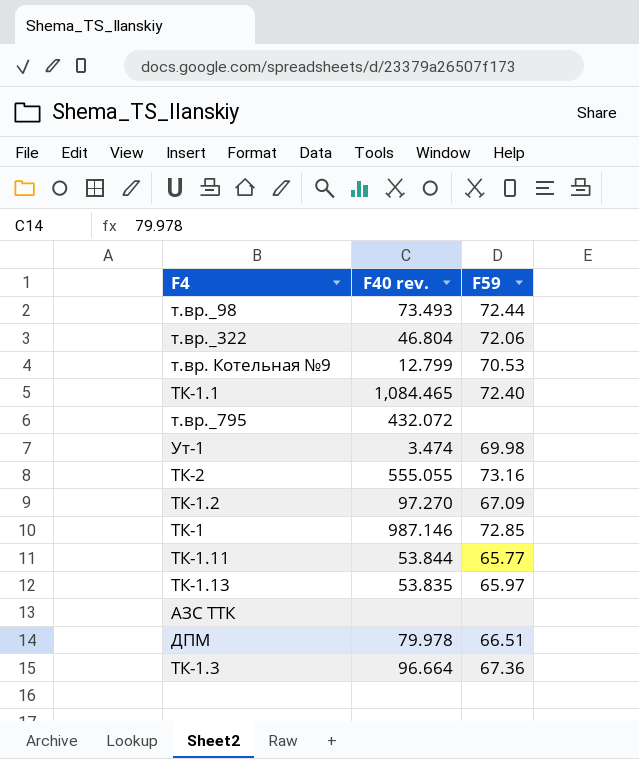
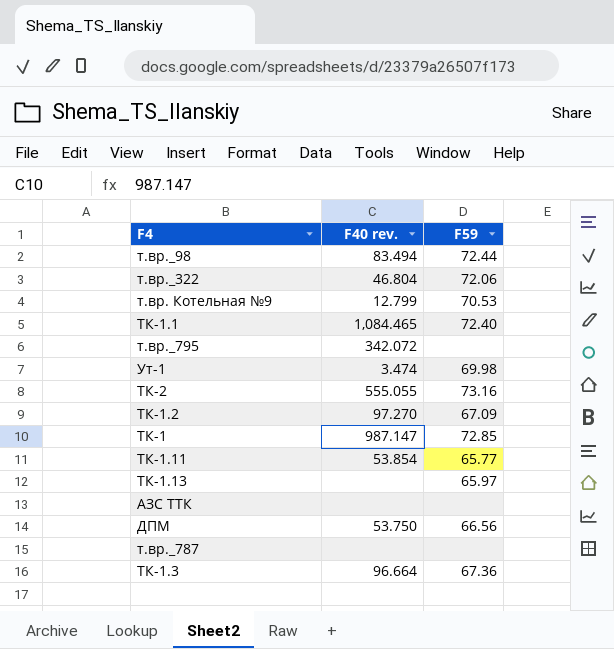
т.вр._98 | F40 rev.: 73.493 -> 83.494
т.вр._795 | F40 rev.: 432.072 -> 342.072
ТК-1 | F40 rev.: 987.146 -> 987.147
ТК-1.11 | F40 rev.: 53.844 -> 53.854
ТК-1.13 | F40 rev.: 53.835 -> none
ДПМ | F40 rev.: 79.978 -> 53.750
ДПМ | F59: 66.51 -> 66.56
row т.вр._787: none -> none | none

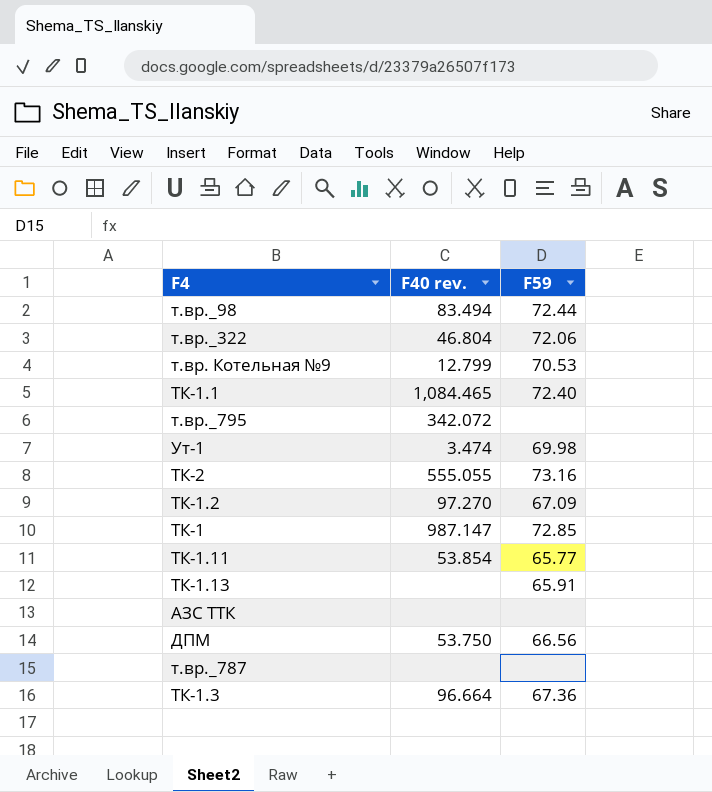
ТК-1.13 | F59: 65.97 -> 65.91

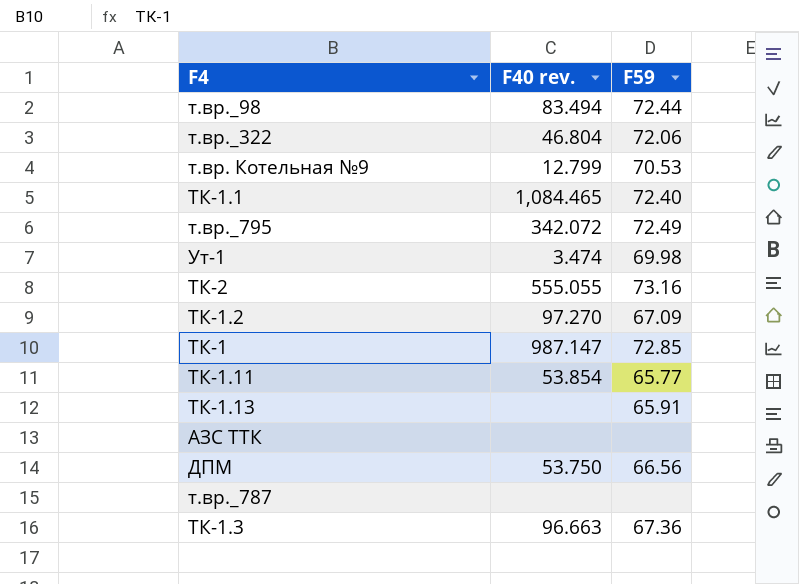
т.вр._795 | F59: none -> 72.49
ТК-1.3 | F40 rev.: 96.664 -> 96.663

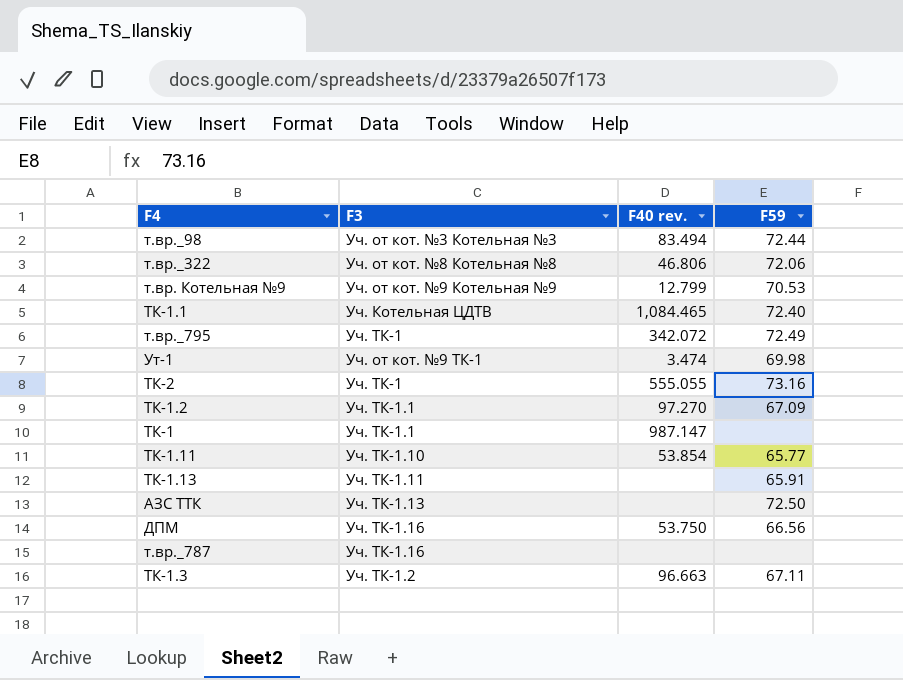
column F3 | position: none -> 2
т.вр._322 | F40 rev.: 46.804 -> 46.806
ТК-1 | F59: 72.85 -> none
АЗС ТТК | F59: none -> 72.50
ТК-1.3 | F59: 67.36 -> 67.11

